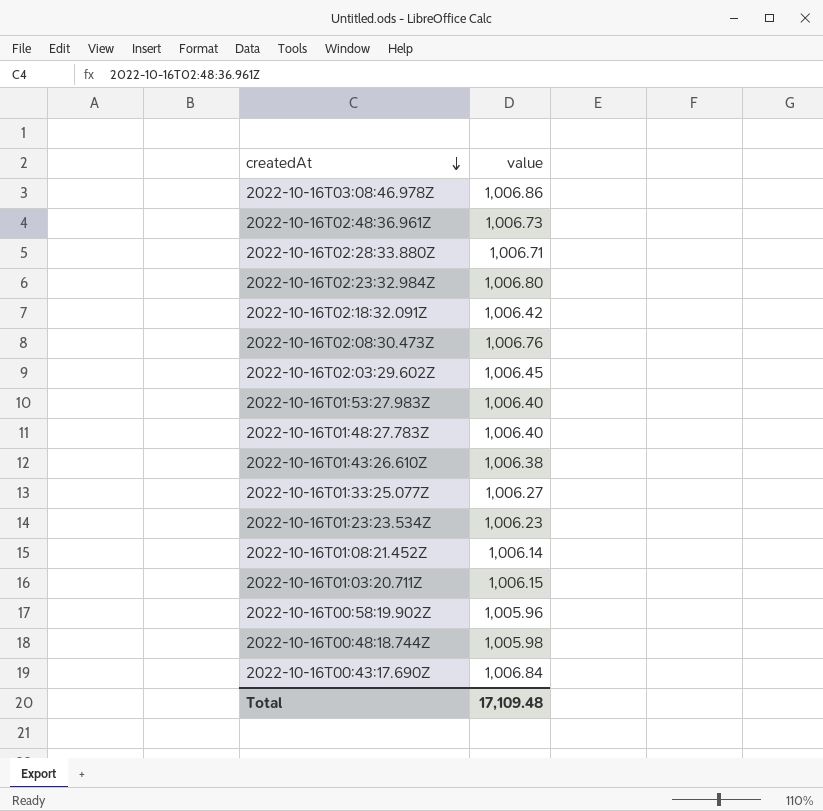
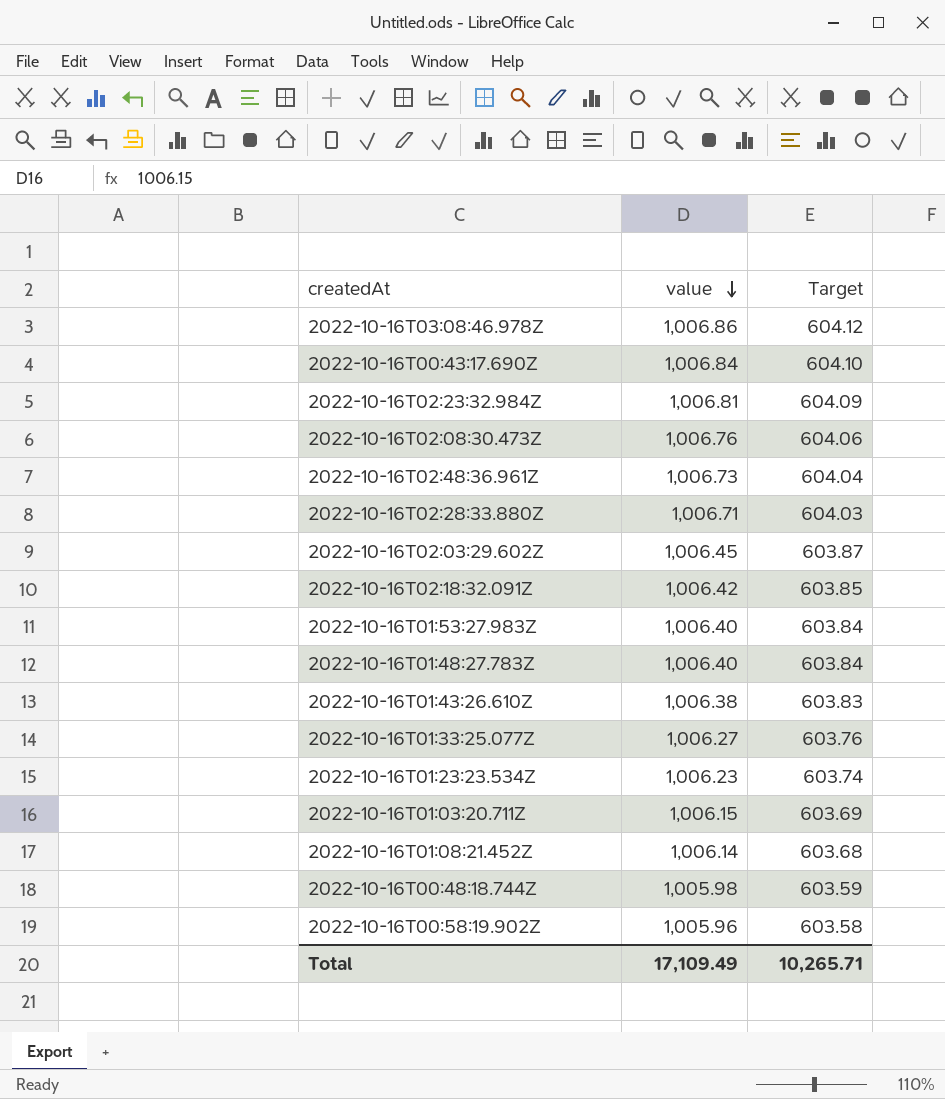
row order: createdAt descending -> value descending
column Target | formula: none -> [value] * 0.6
2022-10-16T02:23:32.984Z | value: 1,006.80 -> 1,006.81
Total | value: 17,109.48 -> 17,109.49

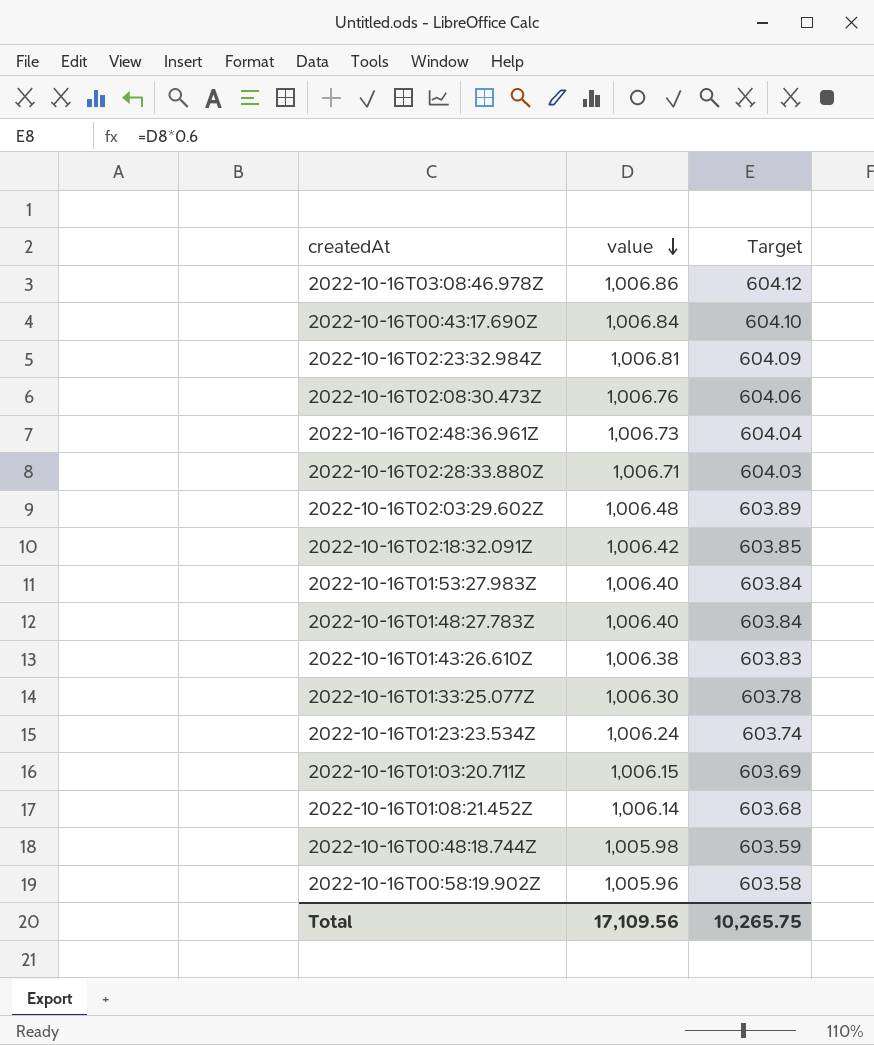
2022-10-16T02:03:29.602Z | value: 1,006.45 -> 1,006.48
2022-10-16T02:03:29.602Z | Target: 603.87 -> 603.89
2022-10-16T01:33:25.077Z | value: 1,006.27 -> 1,006.30
2022-10-16T01:33:25.077Z | Target: 603.76 -> 603.78
2022-10-16T01:23:23.534Z | value: 1,006.23 -> 1,006.24
Total | value: 17,109.49 -> 17,109.56
Total | Target: 10,265.71 -> 10,265.75

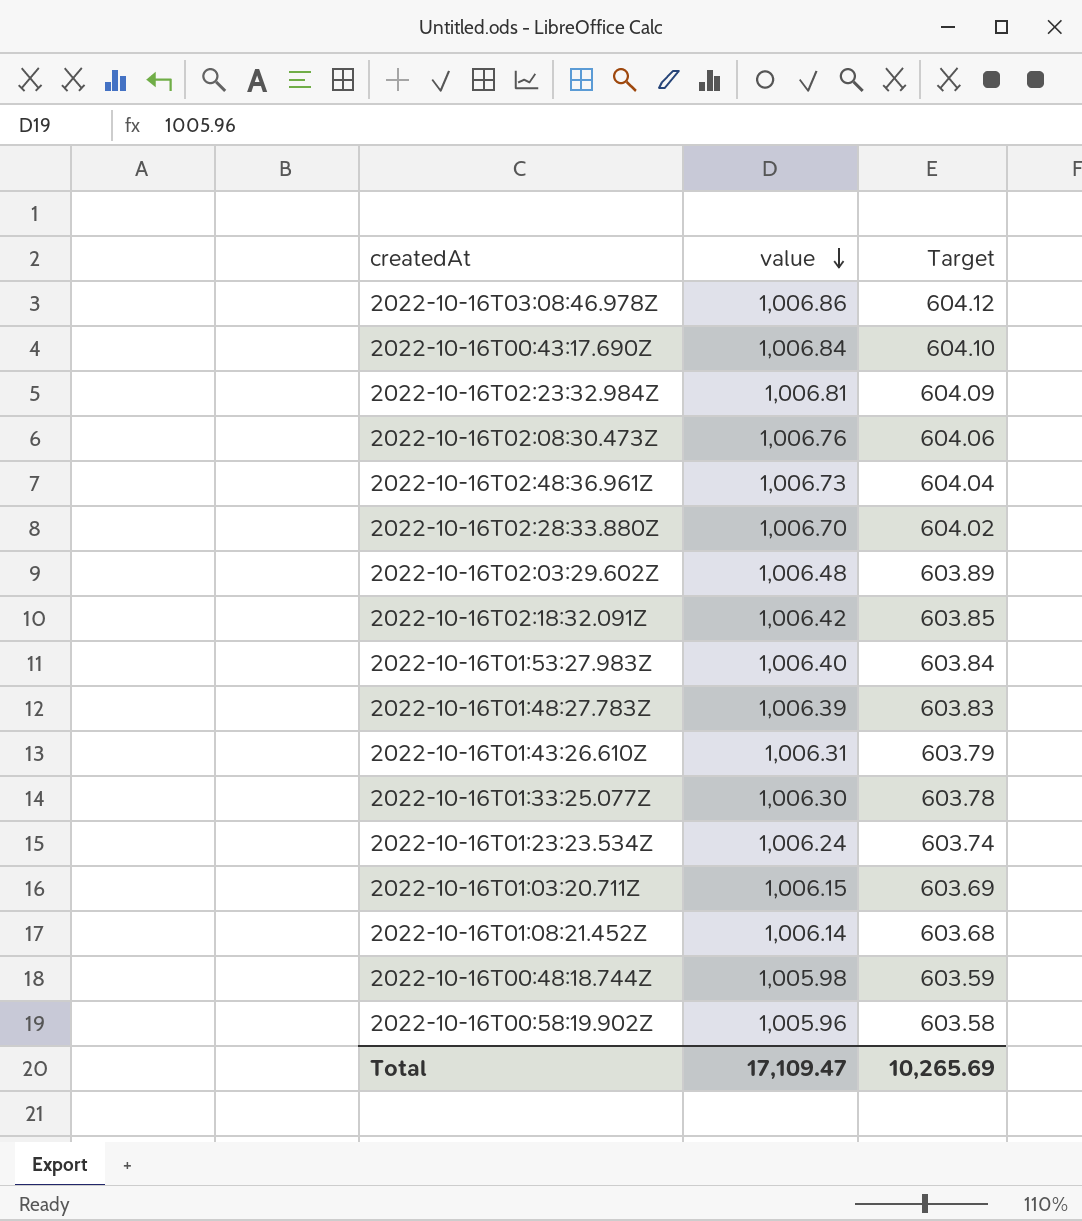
2022-10-16T02:28:33.880Z | value: 1,006.71 -> 1,006.70
2022-10-16T02:28:33.880Z | Target: 604.03 -> 604.02
2022-10-16T01:48:27.783Z | value: 1,006.40 -> 1,006.39
2022-10-16T01:48:27.783Z | Target: 603.84 -> 603.83
2022-10-16T01:43:26.610Z | value: 1,006.38 -> 1,006.31
2022-10-16T01:43:26.610Z | Target: 603.83 -> 603.79
Total | value: 17,109.56 -> 17,109.47
Total | Target: 10,265.75 -> 10,265.69

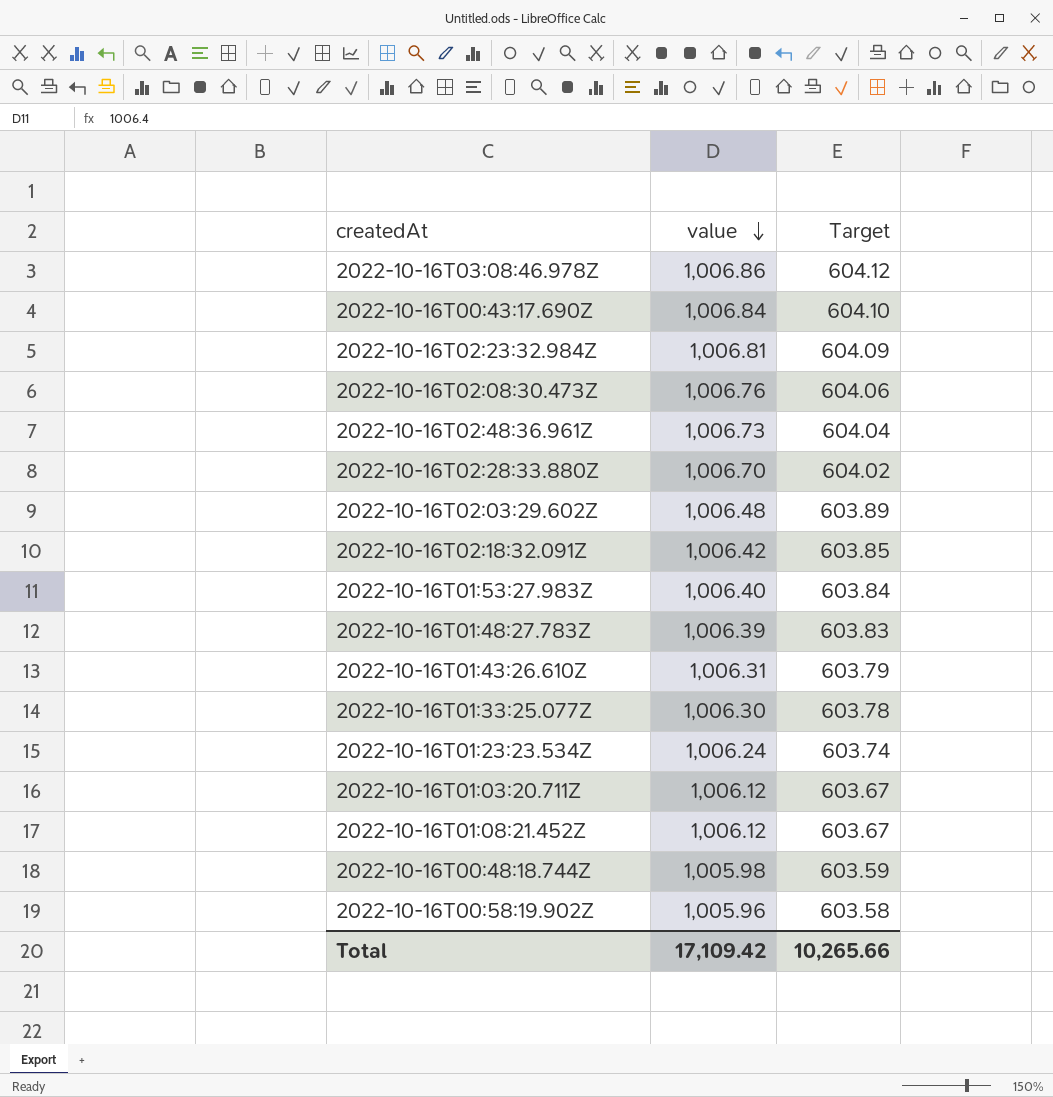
2022-10-16T01:03:20.711Z | value: 1,006.15 -> 1,006.12
2022-10-16T01:03:20.711Z | Target: 603.69 -> 603.67
2022-10-16T01:08:21.452Z | value: 1,006.14 -> 1,006.12
2022-10-16T01:08:21.452Z | Target: 603.68 -> 603.67
Total | value: 17,109.47 -> 17,109.42
Total | Target: 10,265.69 -> 10,265.66

